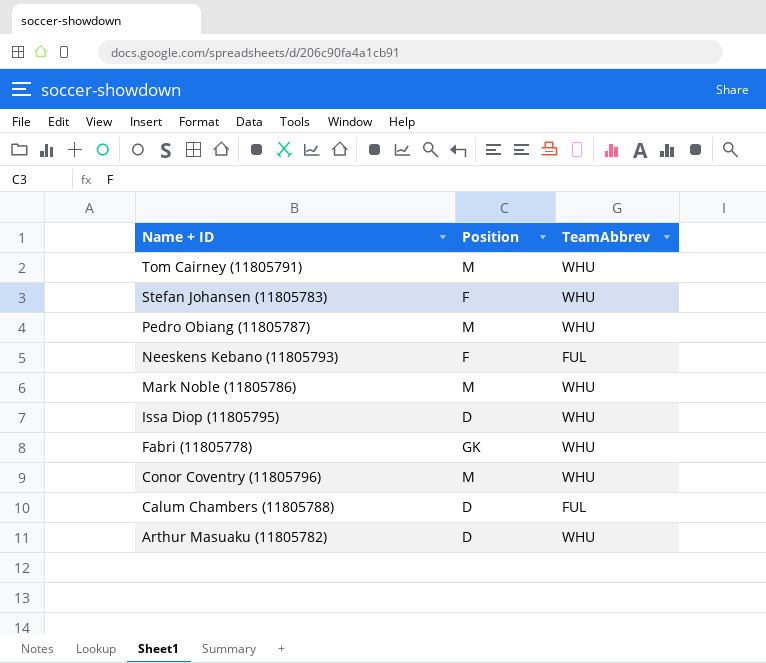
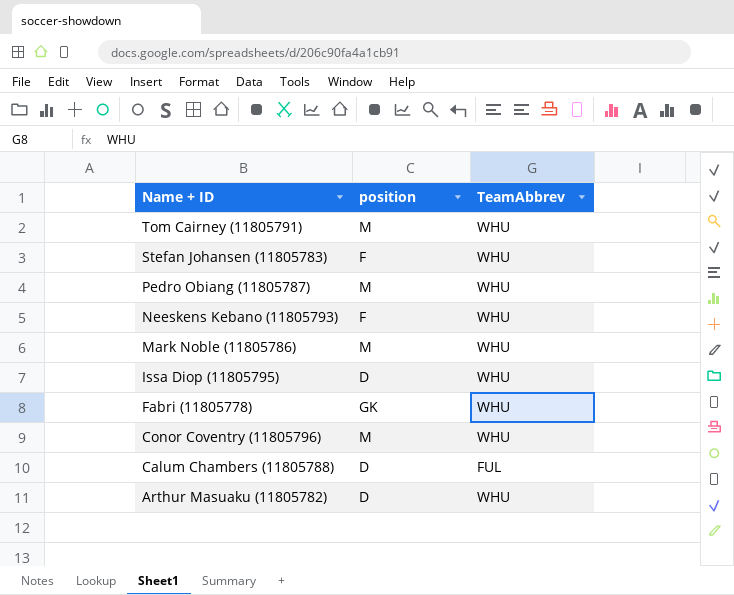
column name: Position -> position
Neeskens Kebano (11805793) | TeamAbbrev: FUL -> WHU

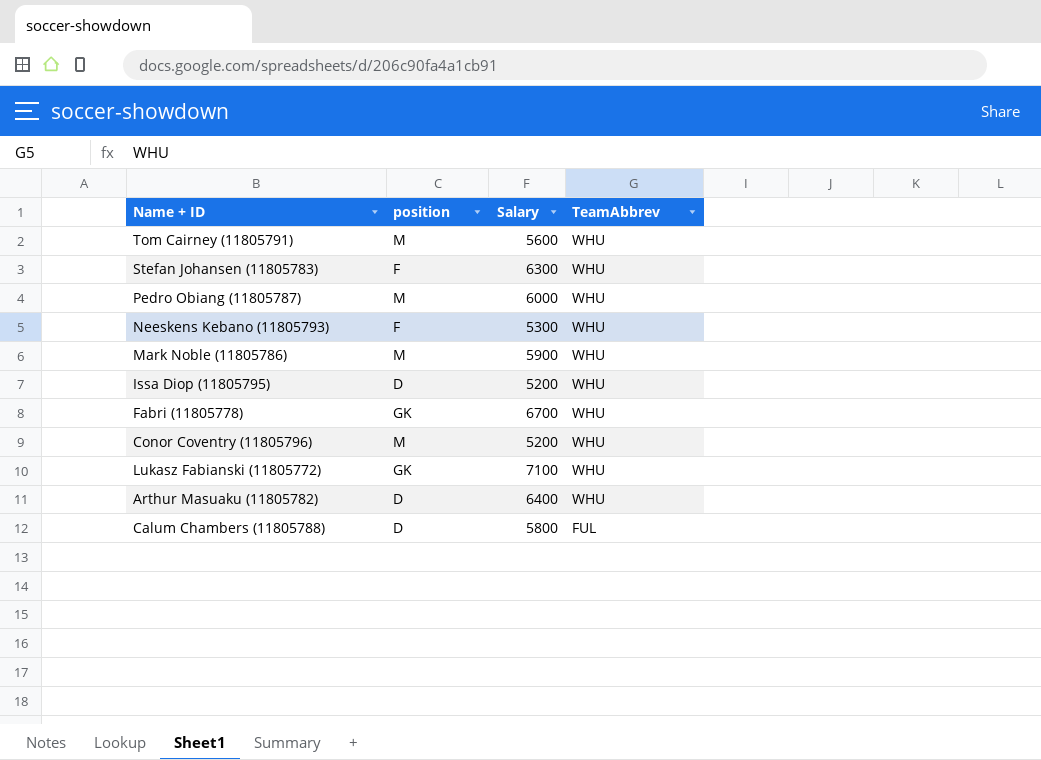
row order: Name + ID descending -> TeamAbbrev descending
column Salary | position: none -> 3
row Lukasz Fabianski (11805772): none -> GK | 7100 | WHU

